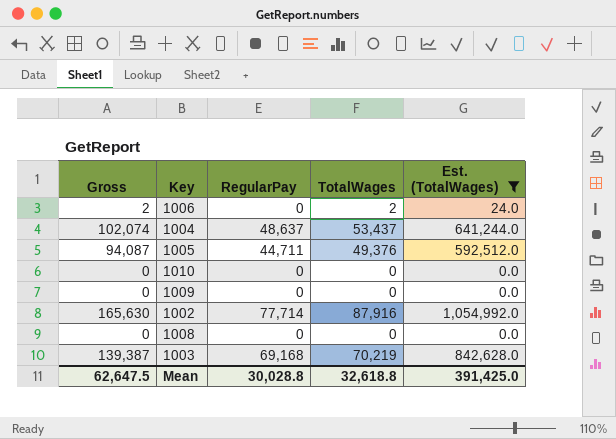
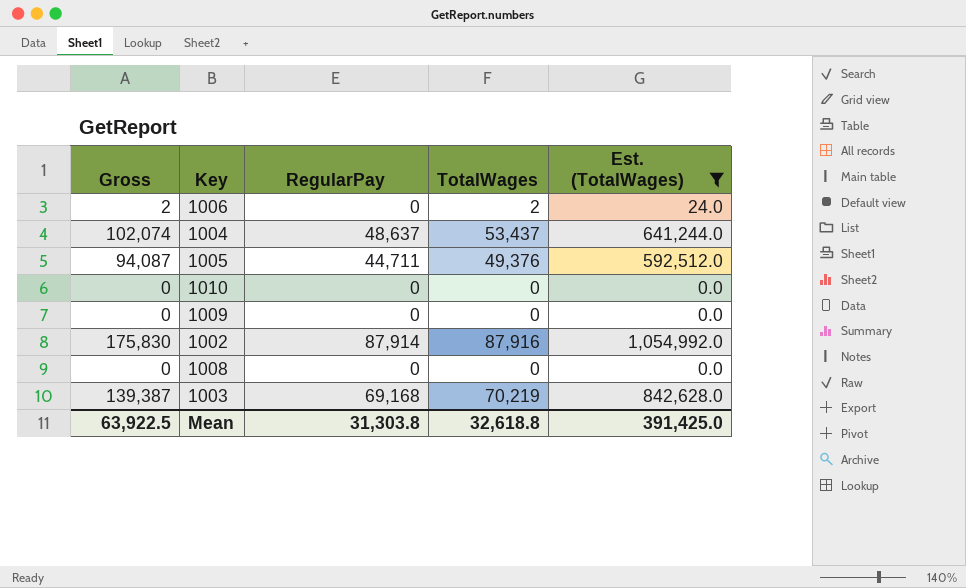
1002 | Gross: 165,630 -> 175,830
1002 | RegularPay: 77,714 -> 87,914
Mean | Gross: 62,647.5 -> 63,922.5
Mean | RegularPay: 30,028.8 -> 31,303.8

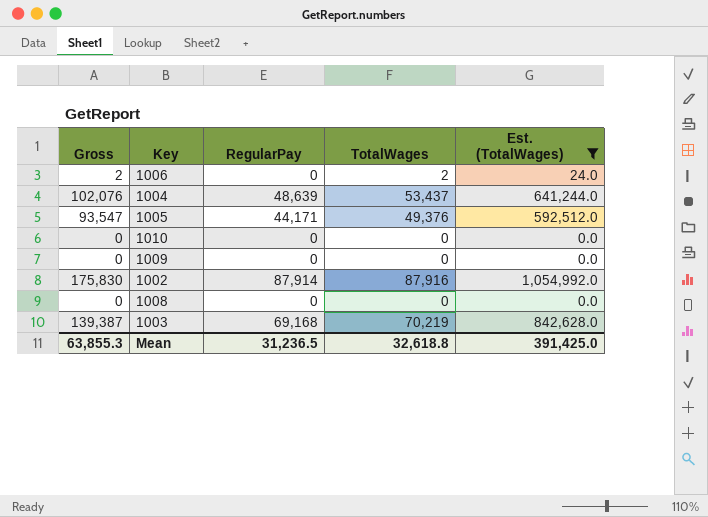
1004 | Gross: 102,074 -> 102,076
1004 | RegularPay: 48,637 -> 48,639
1005 | Gross: 94,087 -> 93,547
1005 | RegularPay: 44,711 -> 44,171
Mean | Gross: 63,922.5 -> 63,855.3
Mean | RegularPay: 31,303.8 -> 31,236.5

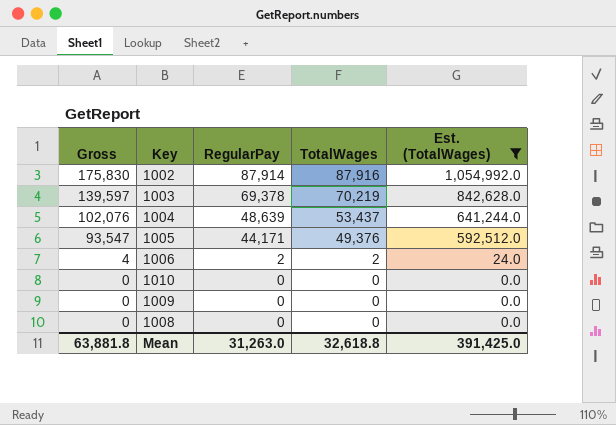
row order: none -> Gross descending
1003 | Gross: 139,387 -> 139,597
1003 | RegularPay: 69,168 -> 69,378
1006 | Gross: 2 -> 4
1006 | RegularPay: 0 -> 2
Mean | Gross: 63,855.3 -> 63,881.8
Mean | RegularPay: 31,236.5 -> 31,263.0

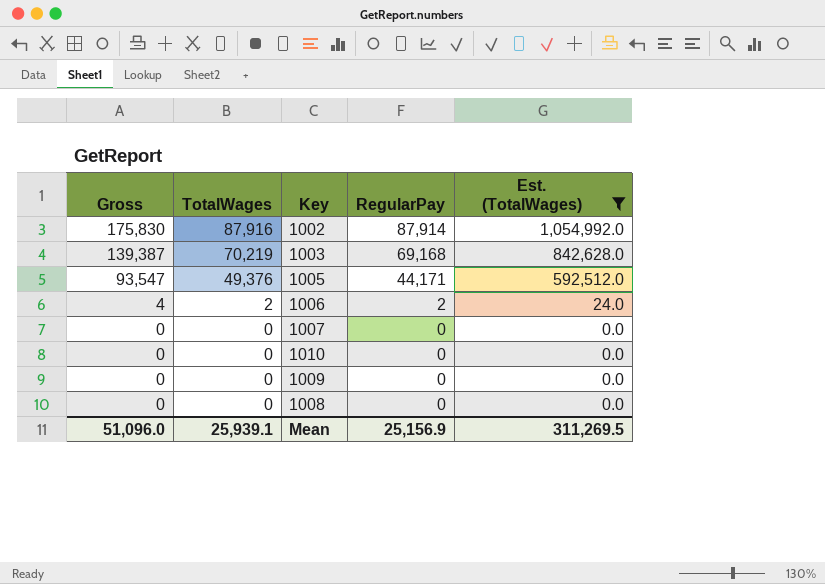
column TotalWages | position: 4 -> 2
row 1004: 102,076 | 48,639 | 53,437 | 641,244.0 -> none
1003 | Gross: 139,597 -> 139,387
1003 | RegularPay: 69,378 -> 69,168
row 1007: none -> 0 | 0 | 0 | 0.0
Mean | Gross: 63,881.8 -> 51,096.0
Mean | TotalWages: 32,618.8 -> 25,939.1
Mean | RegularPay: 31,263.0 -> 25,156.9
Mean | Est. (TotalWages): 391,425.0 -> 311,269.5

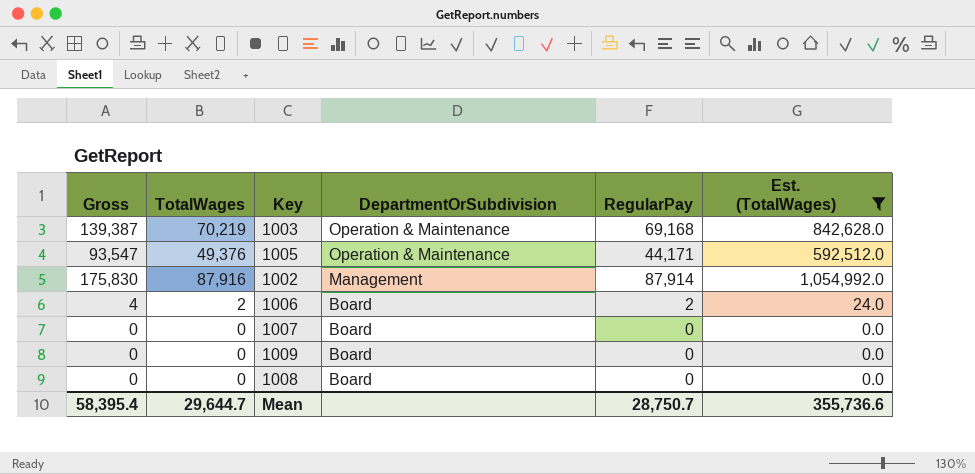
row order: Gross descending -> DepartmentOrSubdivision descending
column DepartmentOrSubdivision | position: none -> 4
row 1010: 0 | 0 | 0 | 0.0 -> none
Mean | Gross: 51,096.0 -> 58,395.4
Mean | TotalWages: 25,939.1 -> 29,644.7
Mean | RegularPay: 25,156.9 -> 28,750.7
Mean | Est. (TotalWages): 311,269.5 -> 355,736.6

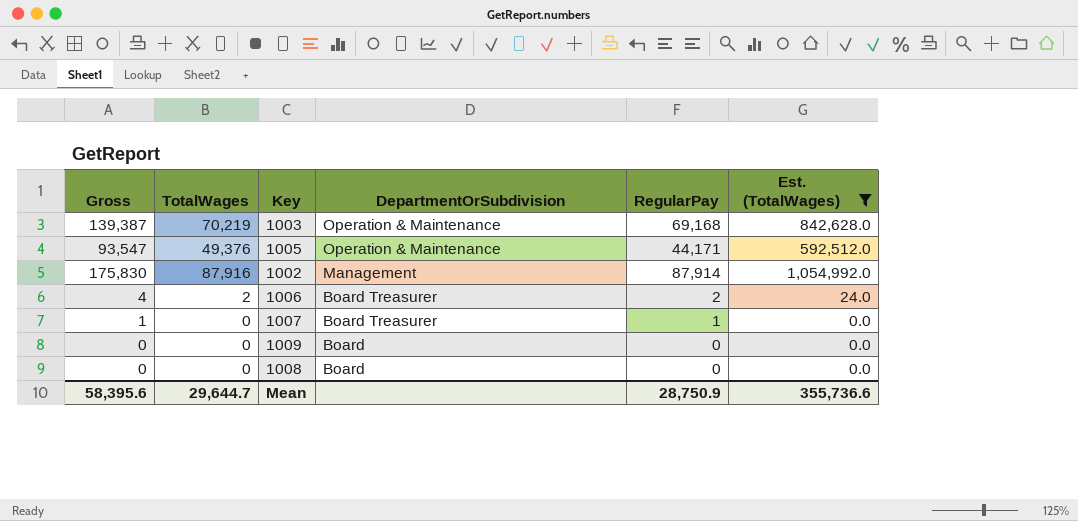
1006 | DepartmentOrSubdivision: Board -> Board Treasurer
1007 | Gross: 0 -> 1
1007 | DepartmentOrSubdivision: Board -> Board Treasurer
1007 | RegularPay: 0 -> 1
Mean | Gross: 58,395.4 -> 58,395.6
Mean | RegularPay: 28,750.7 -> 28,750.9

